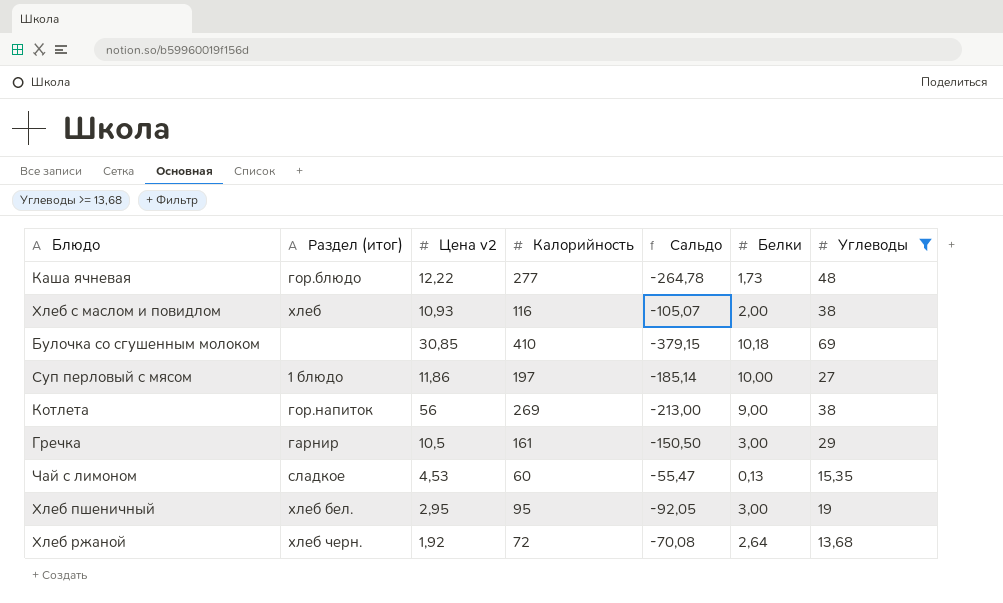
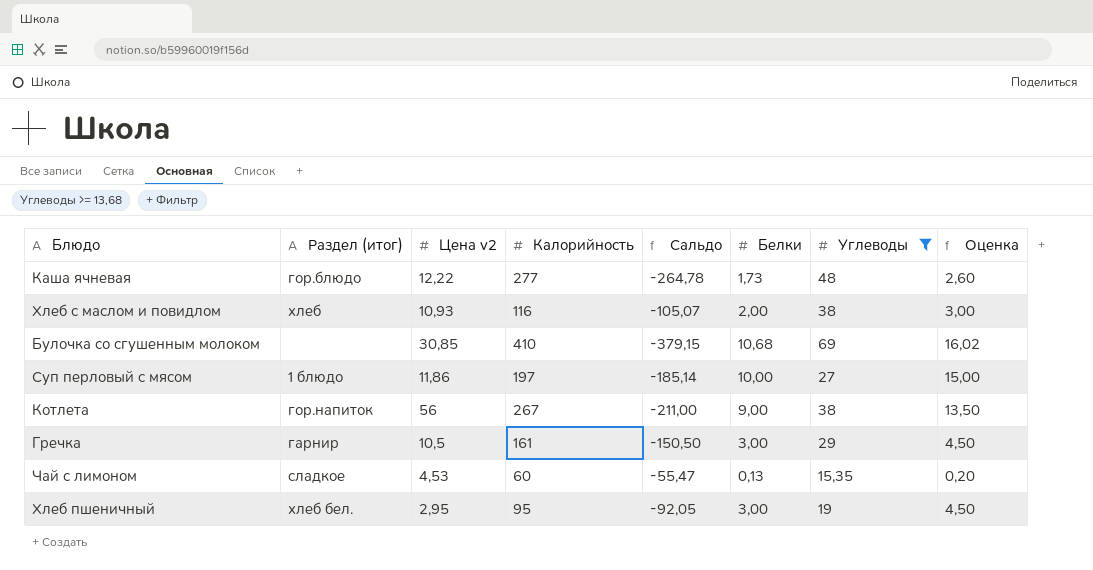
column Оценка | formula: none -> [Белки] * 1,5
row Хлеб ржаной: хлеб черн. | 1,92 | 72 | -70,08 | 2,64 | 13,68 -> none
Булочка со сгушенным молоком | Белки: 10,18 -> 10,68
Котлета | Калорийность: 269 -> 267
Котлета | Сальдо: -213,00 -> -211,00

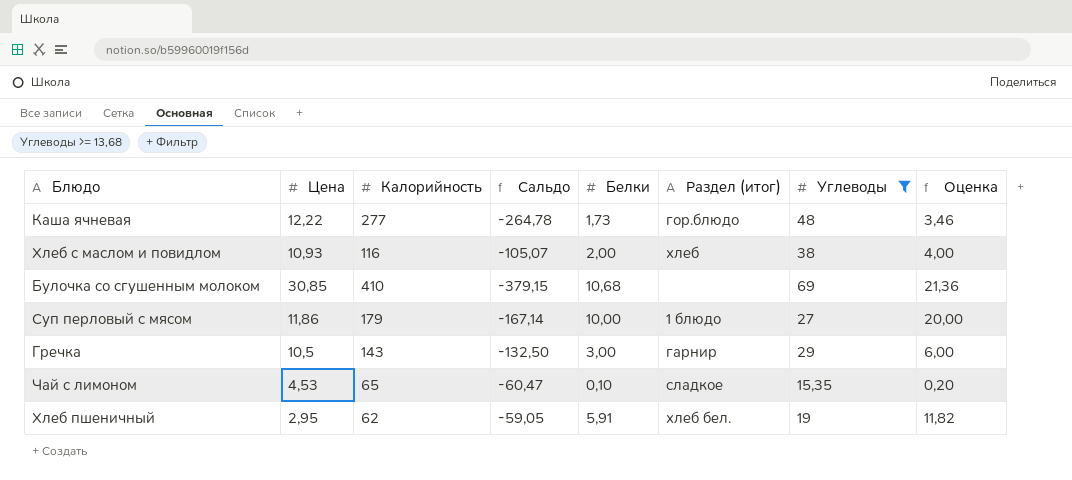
column name: Цена v2 -> Цена
column Раздел (итог) | position: 2 -> 6
column Оценка | formula: [Белки] * 1,5 -> [Белки] * 2
row Котлета: гор.напиток | 56 | 267 | -211,00 | 9,00 | 38 | 13,50 -> none
Суп перловый с мясом | Калорийность: 197 -> 179
Суп перловый с мясом | Сальдо: -185,14 -> -167,14
Гречка | Калорийность: 161 -> 143
Гречка | Сальдо: -150,50 -> -132,50
Чай с лимоном | Калорийность: 60 -> 65
Чай с лимоном | Сальдо: -55,47 -> -60,47
Чай с лимоном | Белки: 0,13 -> 0,10
Хлеб пшеничный | Калорийность: 95 -> 62
Хлеб пшеничный | Сальдо: -92,05 -> -59,05
Хлеб пшеничный | Белки: 3,00 -> 5,91

